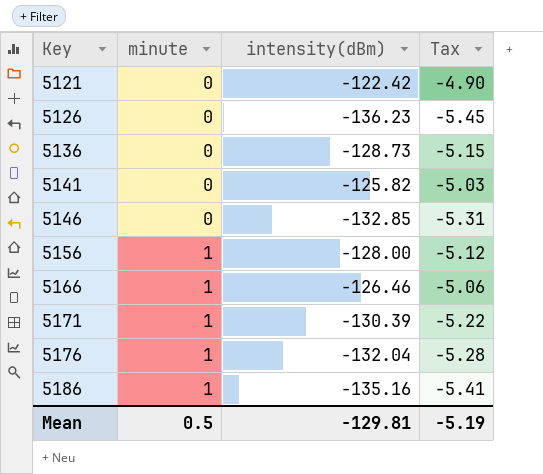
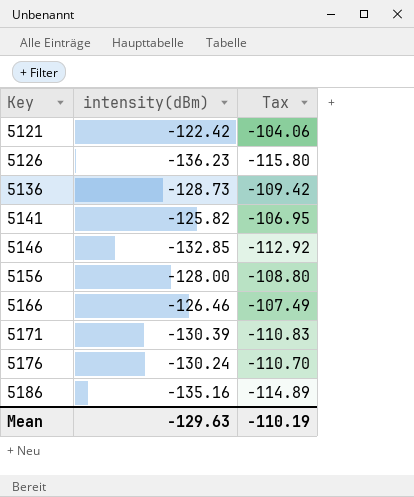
column minute | position: 2 -> none
column Tax | formula: [intensity(dBm)] * 0.04 -> [intensity(dBm)] * 0.85
5176 | intensity(dBm): -132.04 -> -130.24
Mean | intensity(dBm): -129.81 -> -129.63
Mean | Tax: -5.19 -> -110.19

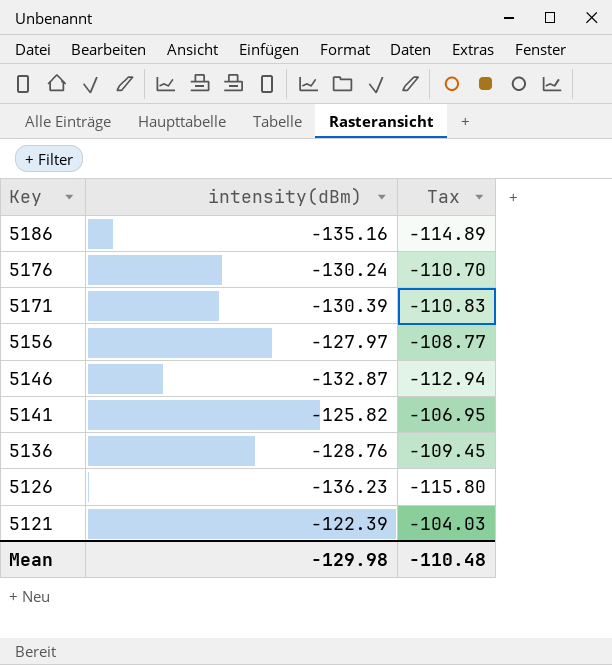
row order: Key ascending -> Key descending
row 5166: -126.46 | -107.49 -> none
5156 | intensity(dBm): -128.00 -> -127.97
5156 | Tax: -108.80 -> -108.77
5146 | intensity(dBm): -132.85 -> -132.87
5146 | Tax: -112.92 -> -112.94
5136 | intensity(dBm): -128.73 -> -128.76
5136 | Tax: -109.42 -> -109.45
5121 | intensity(dBm): -122.42 -> -122.39
5121 | Tax: -104.06 -> -104.03
Mean | intensity(dBm): -129.63 -> -129.98
Mean | Tax: -110.19 -> -110.48

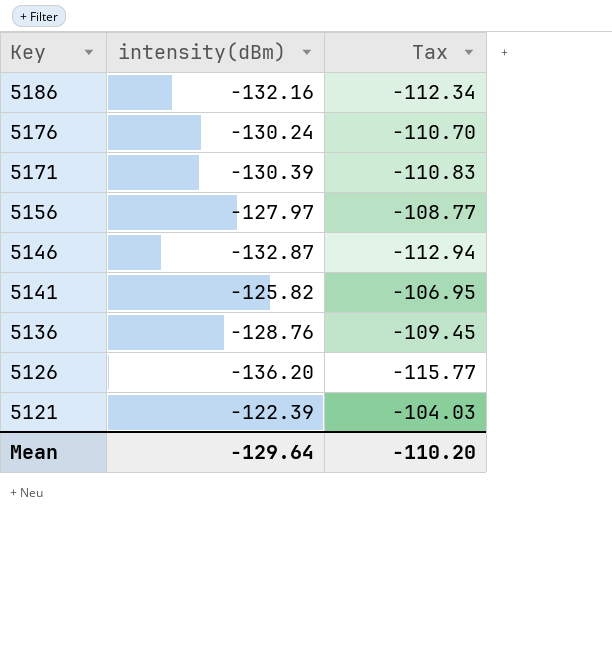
5186 | intensity(dBm): -135.16 -> -132.16
5186 | Tax: -114.89 -> -112.34
5126 | intensity(dBm): -136.23 -> -136.20
5126 | Tax: -115.80 -> -115.77
Mean | intensity(dBm): -129.98 -> -129.64
Mean | Tax: -110.48 -> -110.20

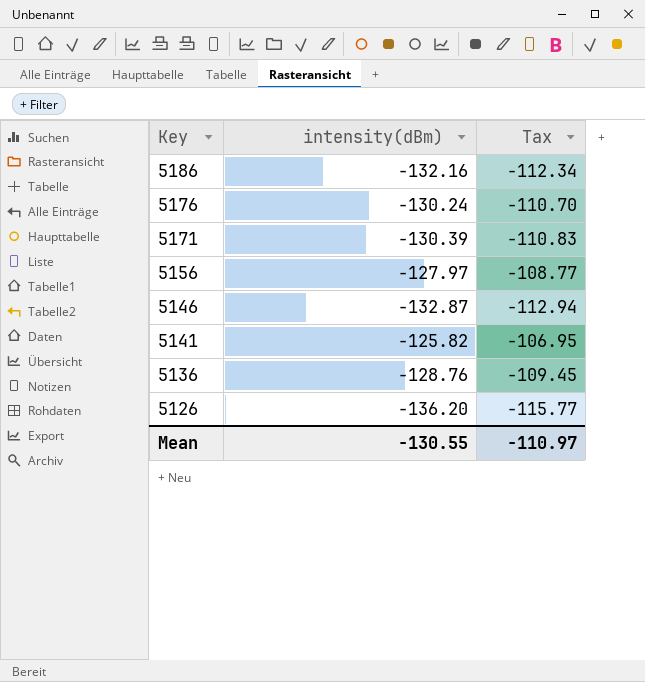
row 5121: -122.39 | -104.03 -> none
Mean | intensity(dBm): -129.64 -> -130.55
Mean | Tax: -110.20 -> -110.97

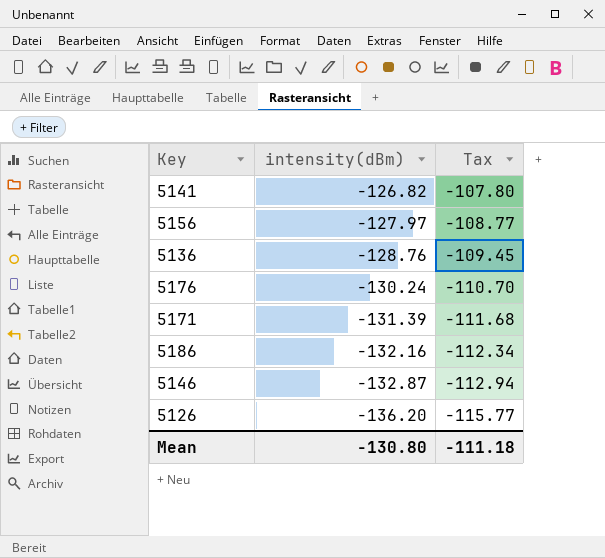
row order: Key descending -> intensity(dBm) descending
5141 | intensity(dBm): -125.82 -> -126.82
5141 | Tax: -106.95 -> -107.80
5171 | intensity(dBm): -130.39 -> -131.39
5171 | Tax: -110.83 -> -111.68
Mean | intensity(dBm): -130.55 -> -130.80
Mean | Tax: -110.97 -> -111.18

